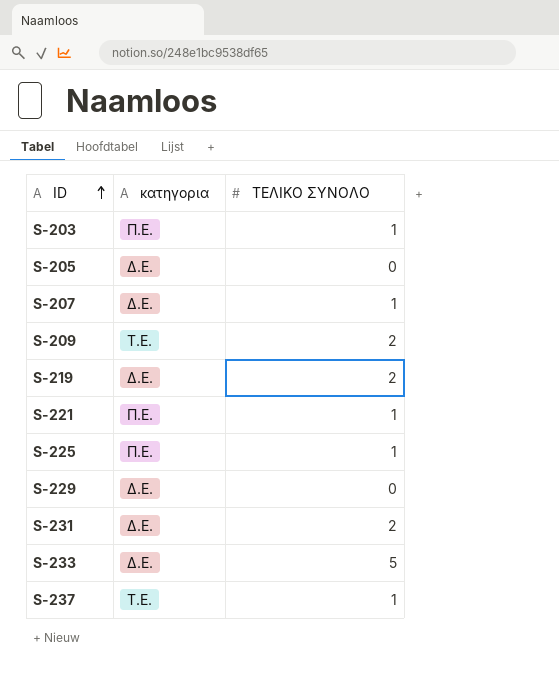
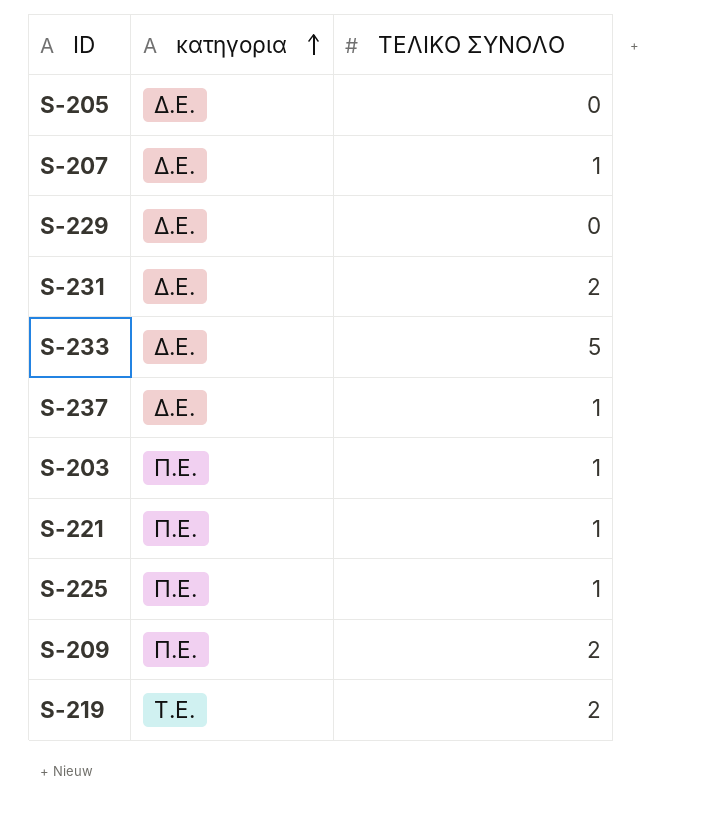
row order: ID ascending -> κατηγορια ascending
S-237 | κατηγορια: Τ.Ε. -> Δ.Ε.
S-209 | κατηγορια: Τ.Ε. -> Π.Ε.
S-219 | κατηγορια: Δ.Ε. -> Τ.Ε.

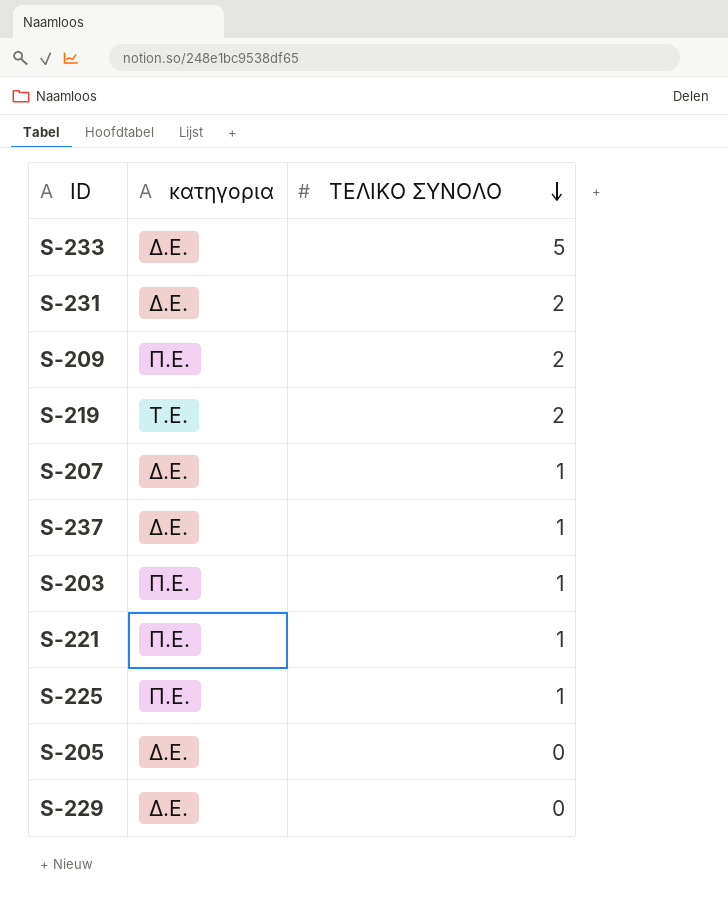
row order: κατηγορια ascending -> ΤΕΛΙΚΟ ΣΥΝΟΛΟ descending

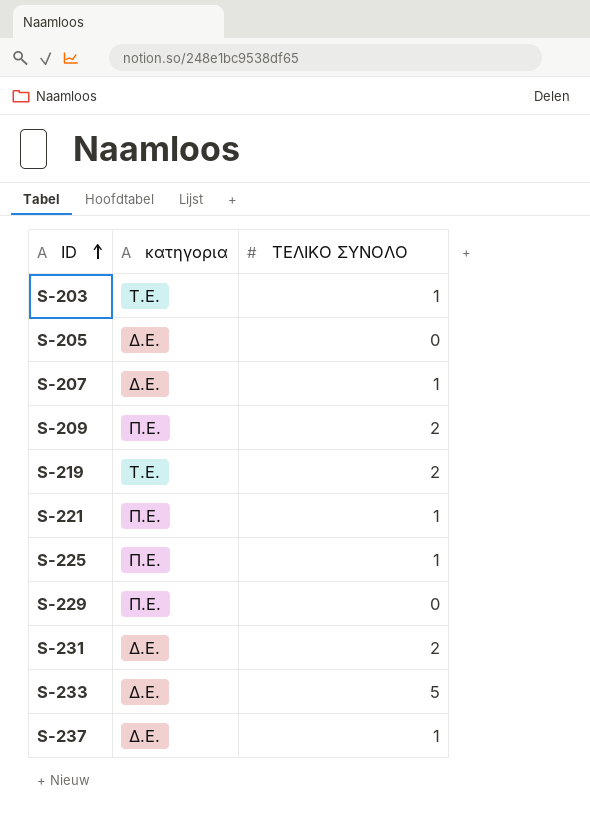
row order: ΤΕΛΙΚΟ ΣΥΝΟΛΟ descending -> ID ascending
S-203 | κατηγορια: Π.Ε. -> Τ.Ε.
S-229 | κατηγορια: Δ.Ε. -> Π.Ε.

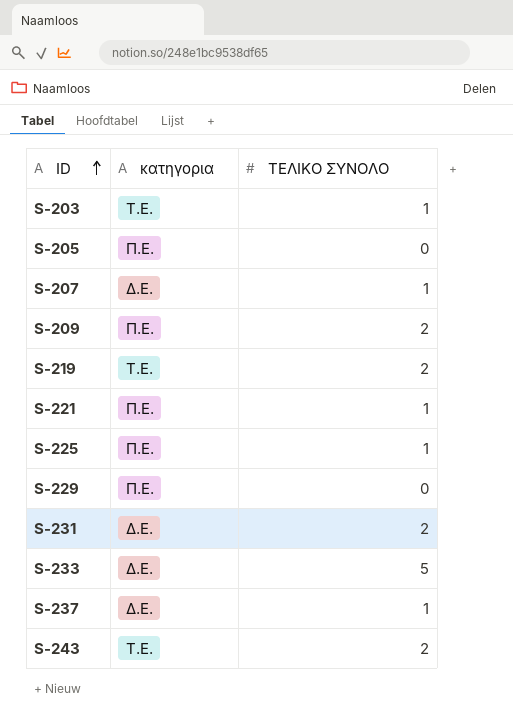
S-205 | κατηγορια: Δ.Ε. -> Π.Ε.
row S-243: none -> Τ.Ε. | 2

